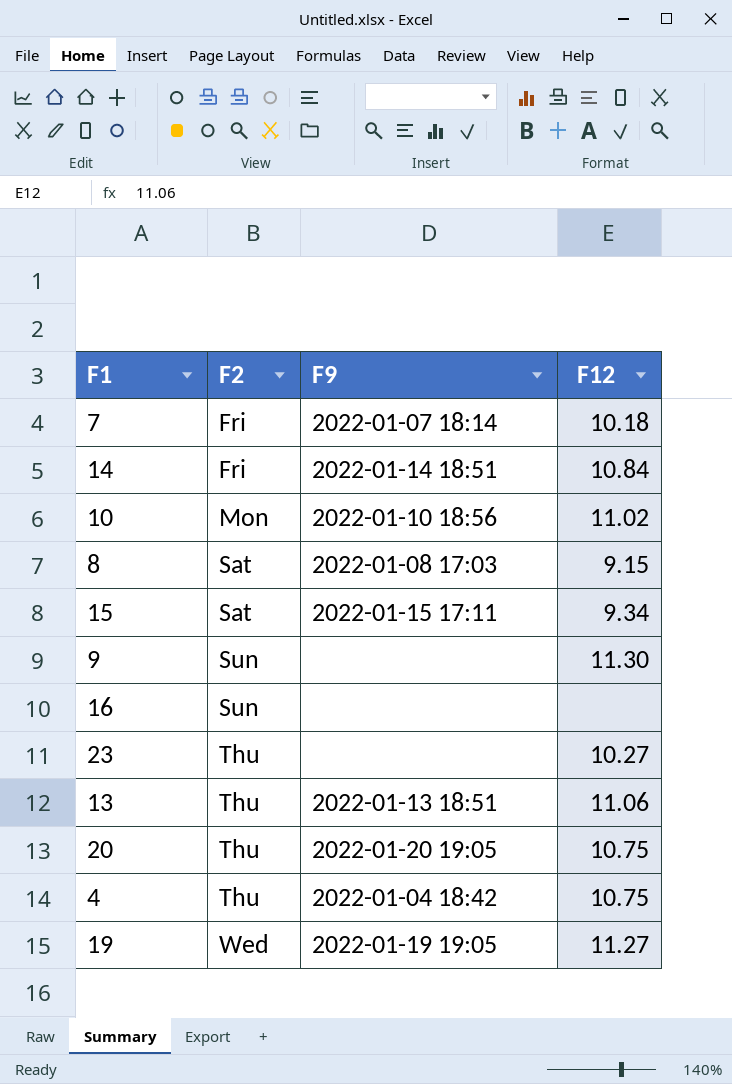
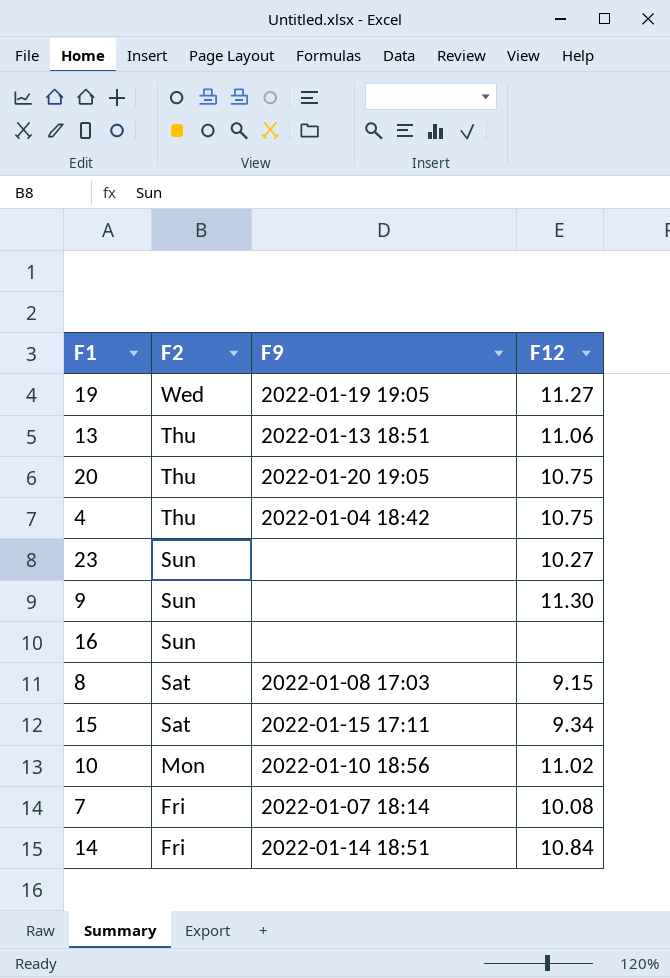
row order: F2 ascending -> F2 descending
23 | F2: Thu -> Sun
7 | F12: 10.18 -> 10.08

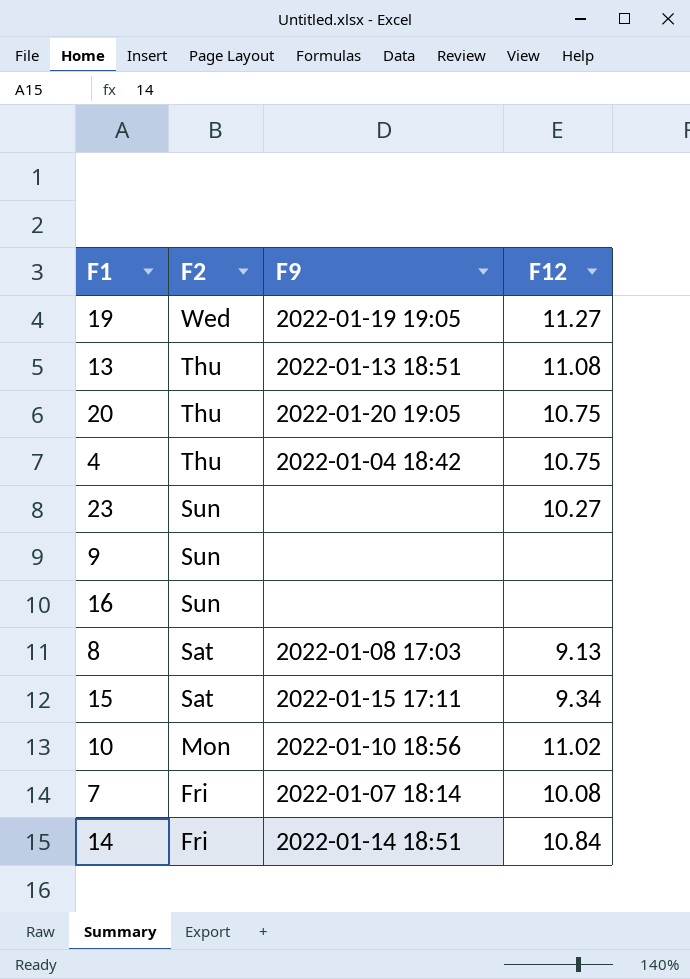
13 | F12: 11.06 -> 11.08
9 | F12: 11.30 -> none
8 | F12: 9.15 -> 9.13

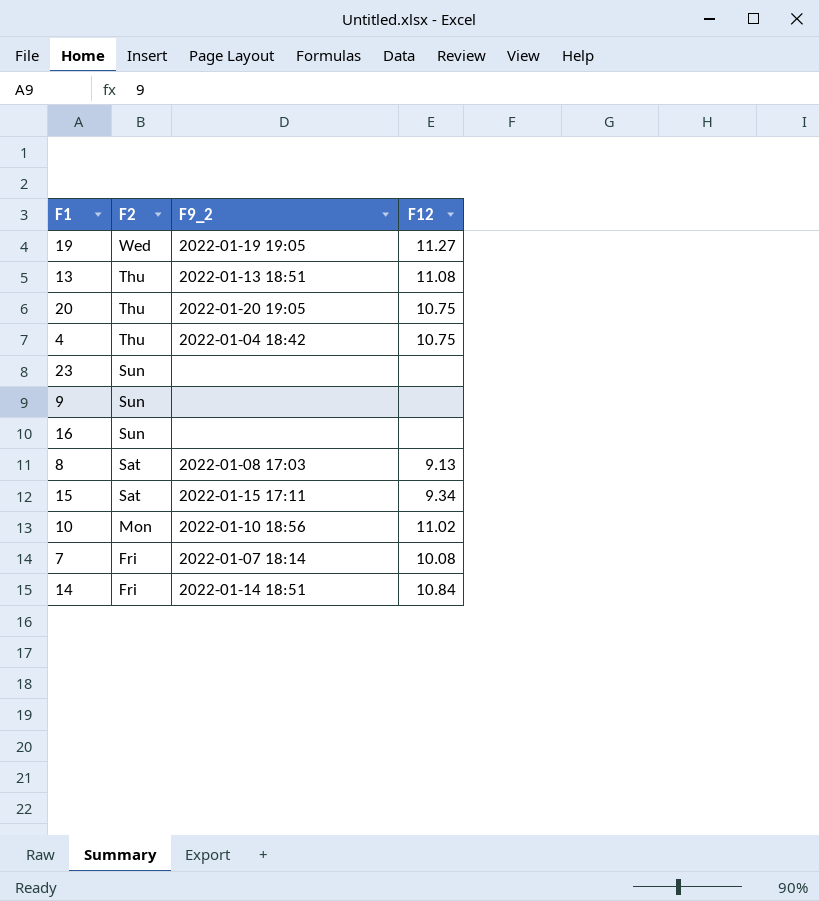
column name: F9 -> F9_2
23 | F12: 10.27 -> none

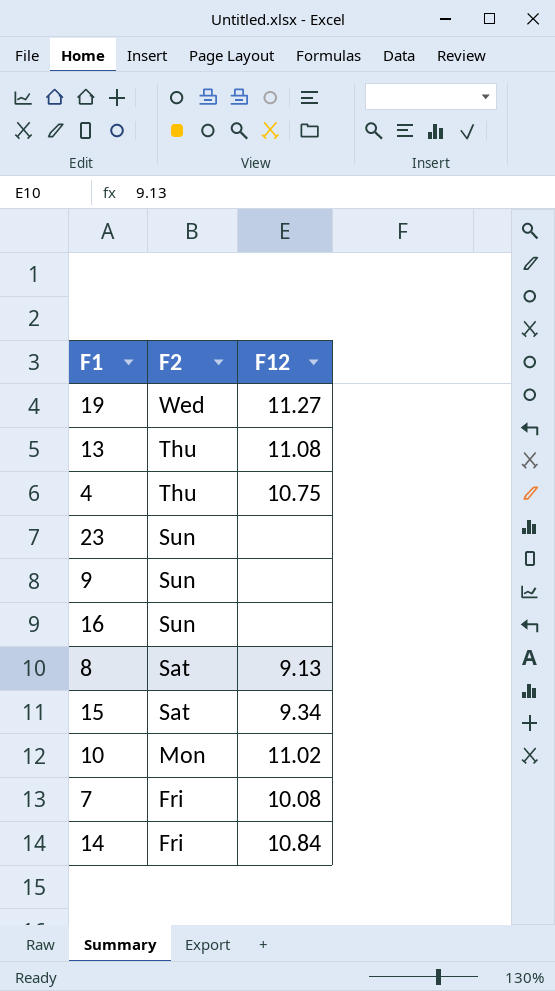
column F9_2 | position: 3 -> none
row 20: Thu | 2022-01-20 19:05 | 10.75 -> none

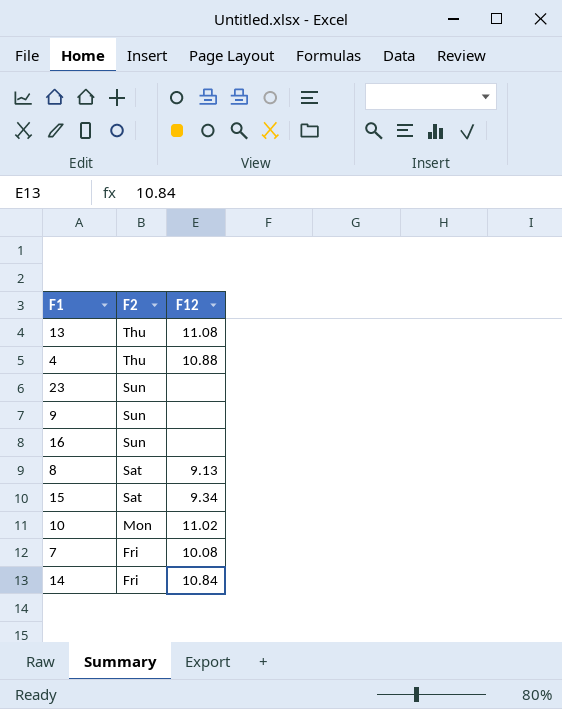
row 19: Wed | 11.27 -> none
4 | F12: 10.75 -> 10.88

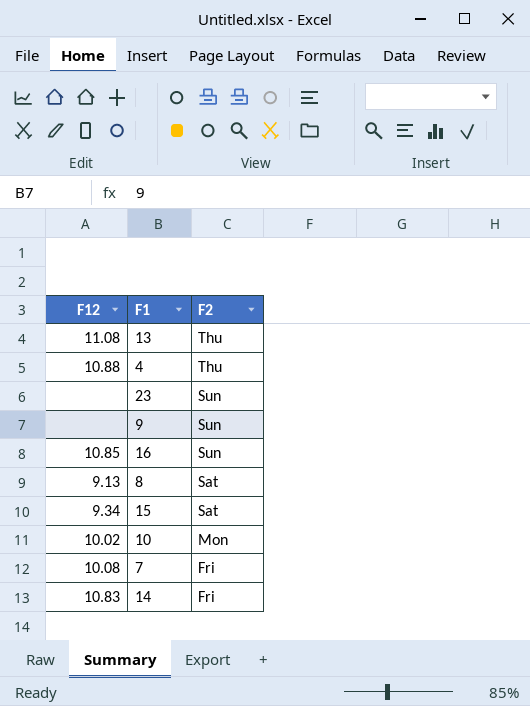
column F12 | position: 3 -> 1
16 | F12: none -> 10.85
10 | F12: 11.02 -> 10.02
14 | F12: 10.84 -> 10.83

